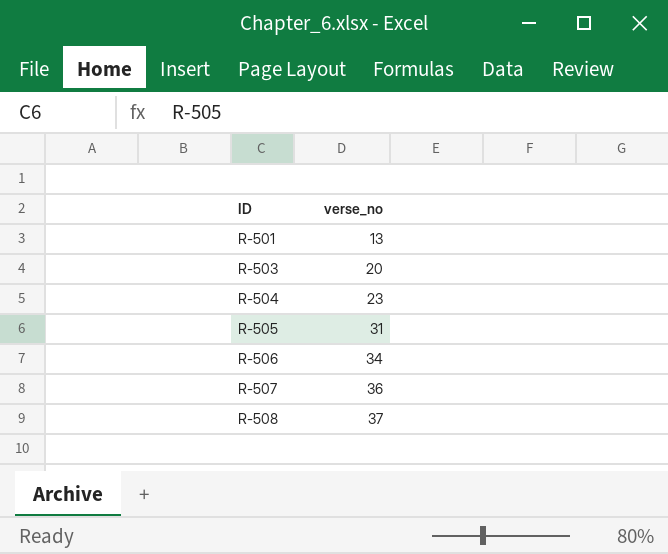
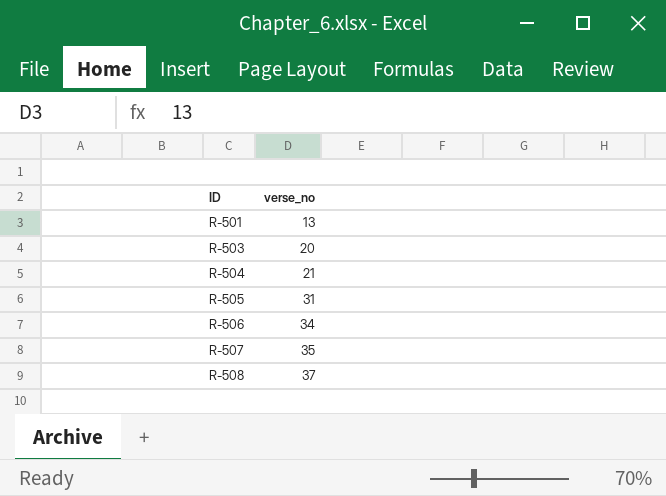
R-504 | verse_no: 23 -> 21
R-507 | verse_no: 36 -> 35

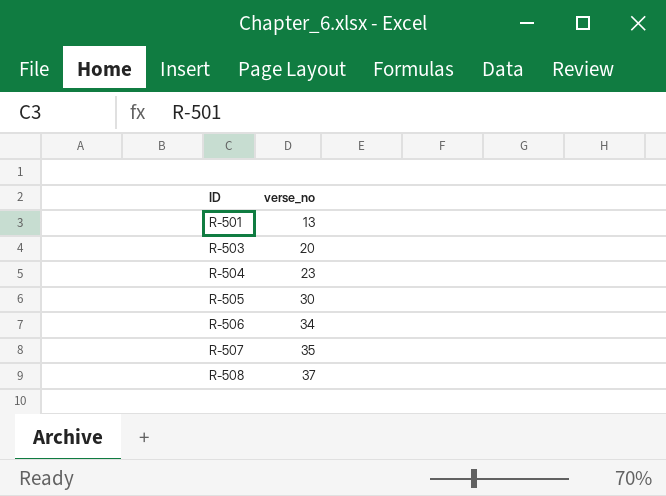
R-504 | verse_no: 21 -> 23
R-505 | verse_no: 31 -> 30

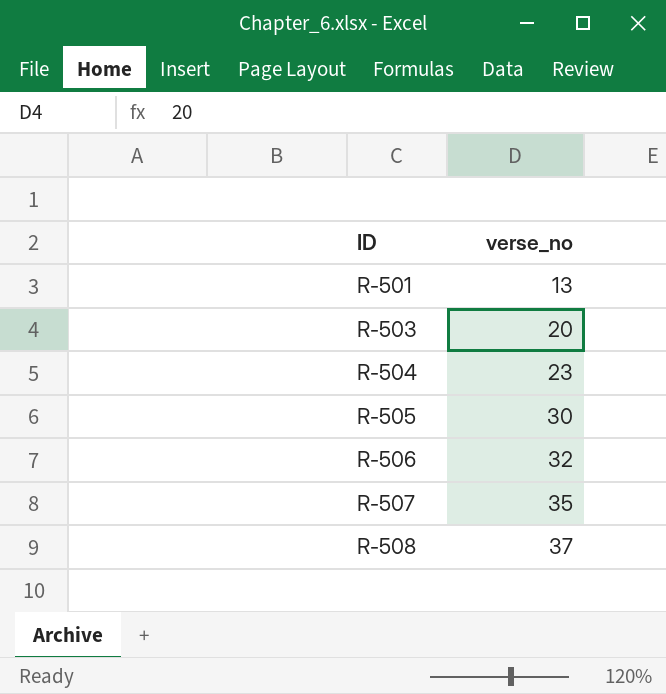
R-506 | verse_no: 34 -> 32

